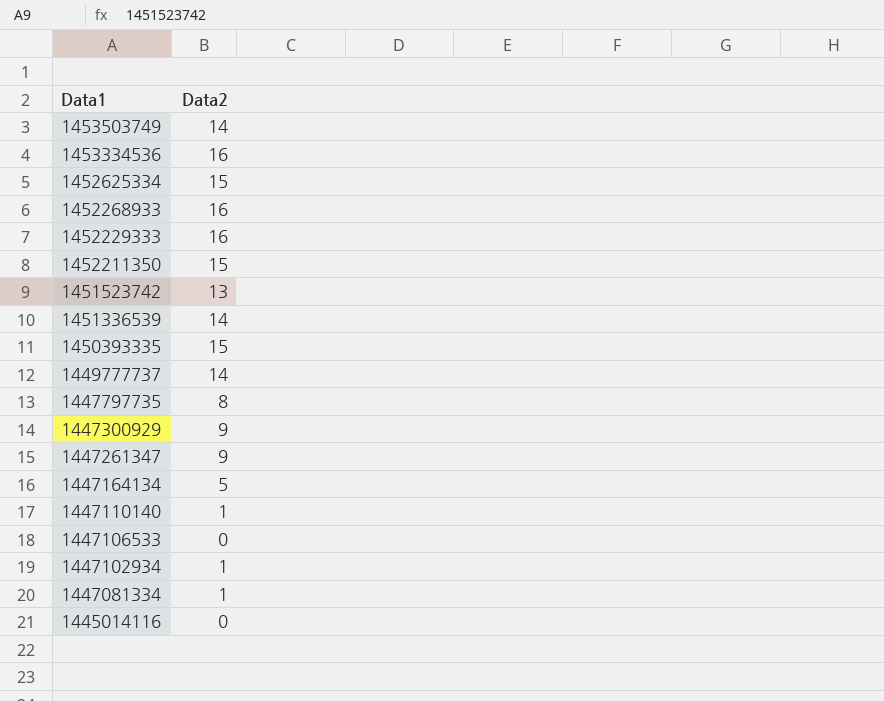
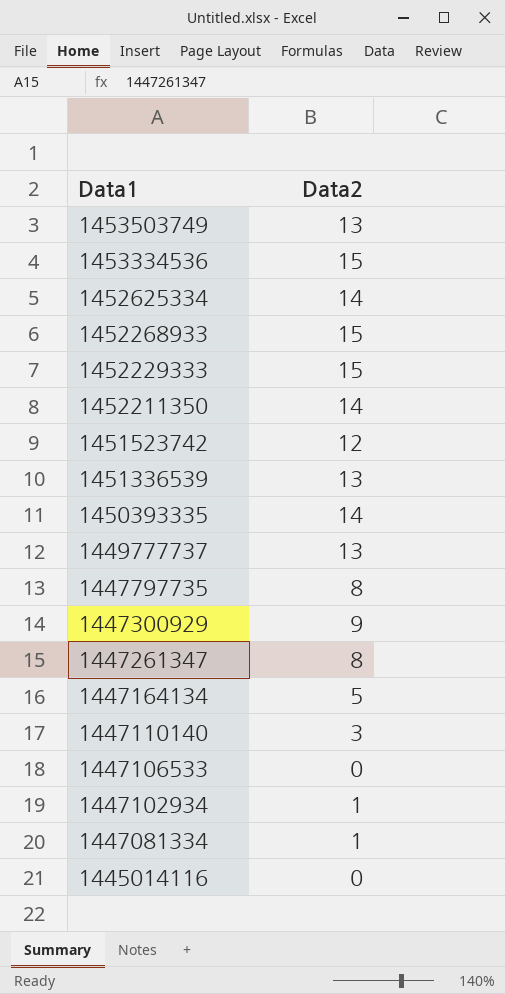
1453503749 | Data2: 14 -> 13
1453334536 | Data2: 16 -> 15
1452625334 | Data2: 15 -> 14
1452268933 | Data2: 16 -> 15
1452229333 | Data2: 16 -> 15
1452211350 | Data2: 15 -> 14
1451523742 | Data2: 13 -> 12
1451336539 | Data2: 14 -> 13
1450393335 | Data2: 15 -> 14
1449777737 | Data2: 14 -> 13
1447261347 | Data2: 9 -> 8
1447110140 | Data2: 1 -> 3

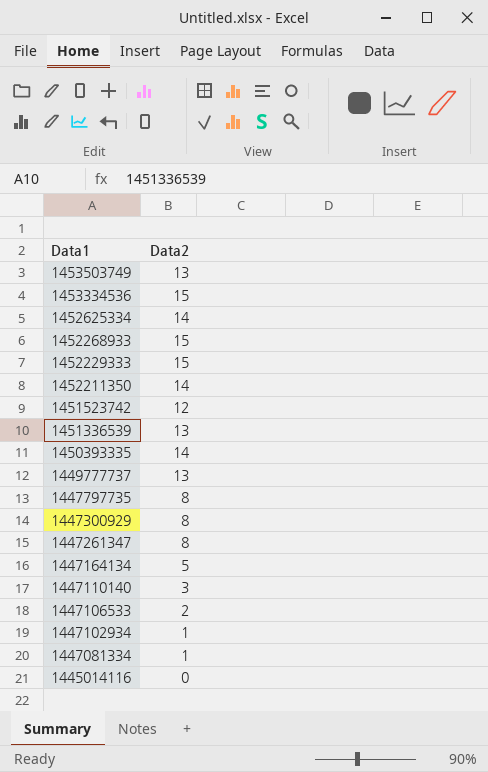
1447300929 | Data2: 9 -> 8
1447106533 | Data2: 0 -> 2

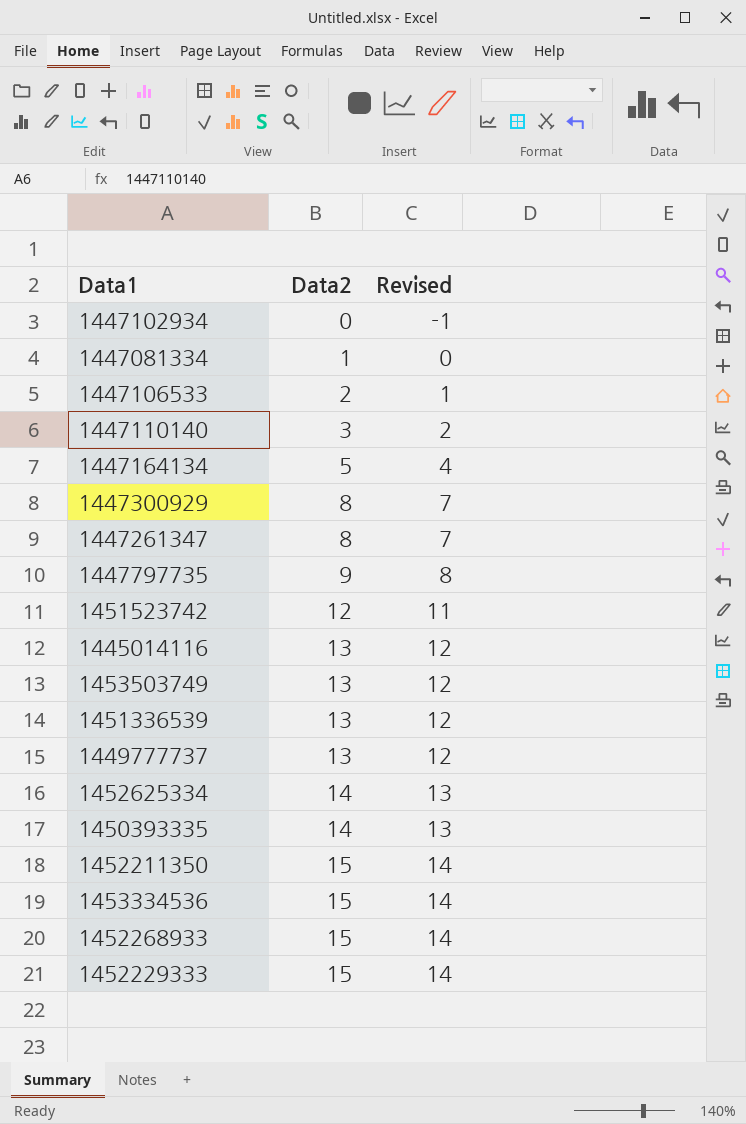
row order: Data1 descending -> Data2 ascending
column Revised | formula: none -> [Data2] - 1
1447102934 | Data2: 1 -> 0
1447797735 | Data2: 8 -> 9
1445014116 | Data2: 0 -> 13
1452211350 | Data2: 14 -> 15

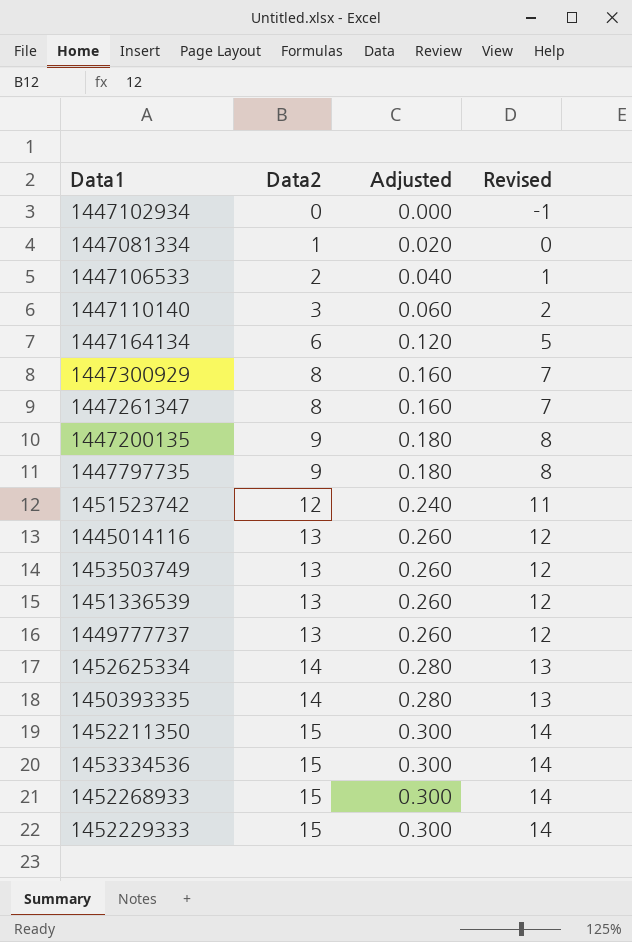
column Adjusted | formula: none -> [Data2] * 0.02
1447164134 | Data2: 5 -> 6
1447164134 | Revised: 4 -> 5
row 1447200135: none -> 9 | 0.180 | 8

